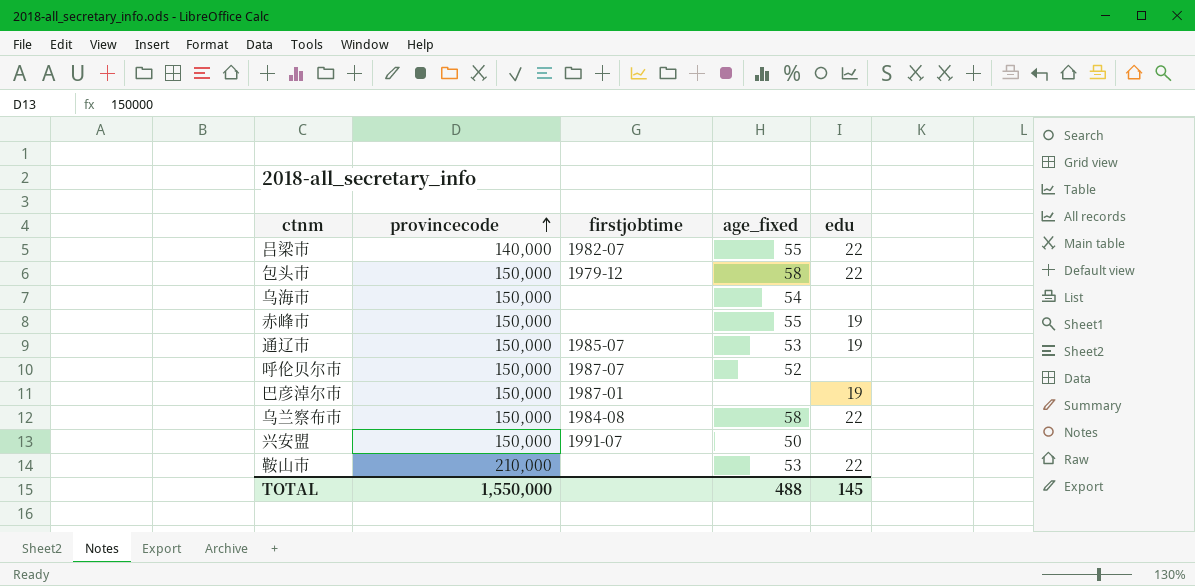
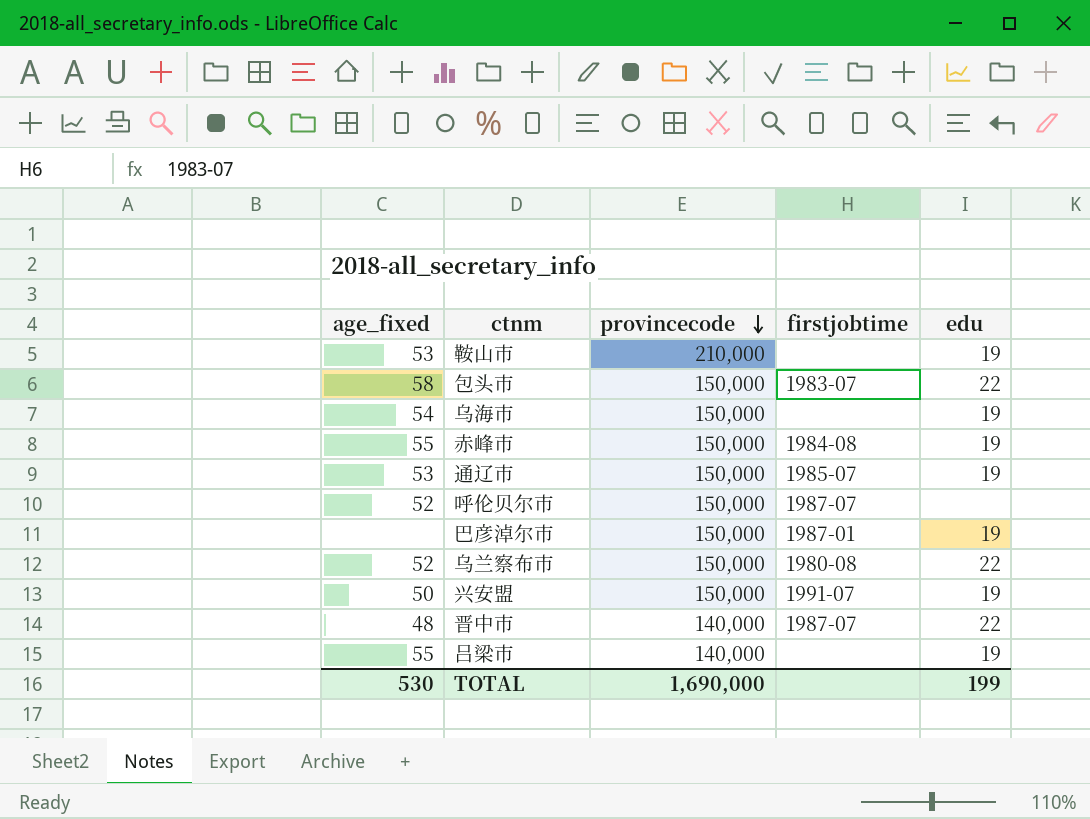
row order: provincecode ascending -> provincecode descending
column age_fixed | position: 4 -> 1
鞍山市 | edu: 22 -> 19
包头市 | firstjobtime: 1979-12 -> 1983-07
乌海市 | edu: none -> 19
赤峰市 | firstjobtime: none -> 1984-08
乌兰察布市 | age_fixed: 58 -> 52
乌兰察布市 | firstjobtime: 1984-08 -> 1980-08
兴安盟 | edu: none -> 19
row 晋中市: none -> 48 | 140,000 | 1987-07 | 22
吕梁市 | firstjobtime: 1982-07 -> none
吕梁市 | edu: 22 -> 19
TOTAL | age_fixed: 488 -> 530
TOTAL | provincecode: 1,550,000 -> 1,690,000
TOTAL | edu: 145 -> 199

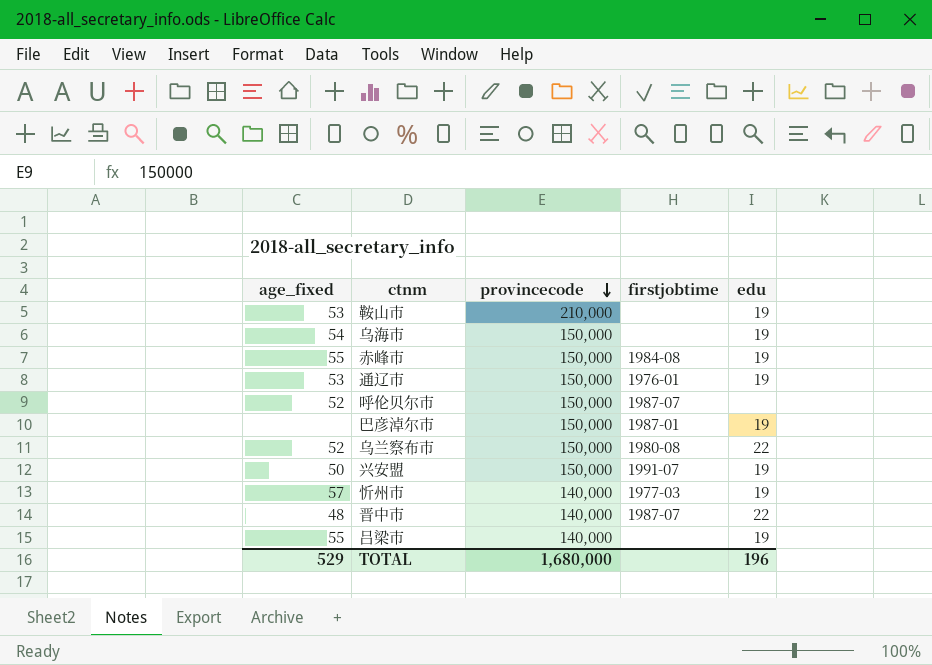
row 包头市: 58 | 150,000 | 1983-07 | 22 -> none
通辽市 | firstjobtime: 1985-07 -> 1976-01
row 忻州市: none -> 57 | 140,000 | 1977-03 | 19
TOTAL | age_fixed: 530 -> 529
TOTAL | provincecode: 1,690,000 -> 1,680,000
TOTAL | edu: 199 -> 196

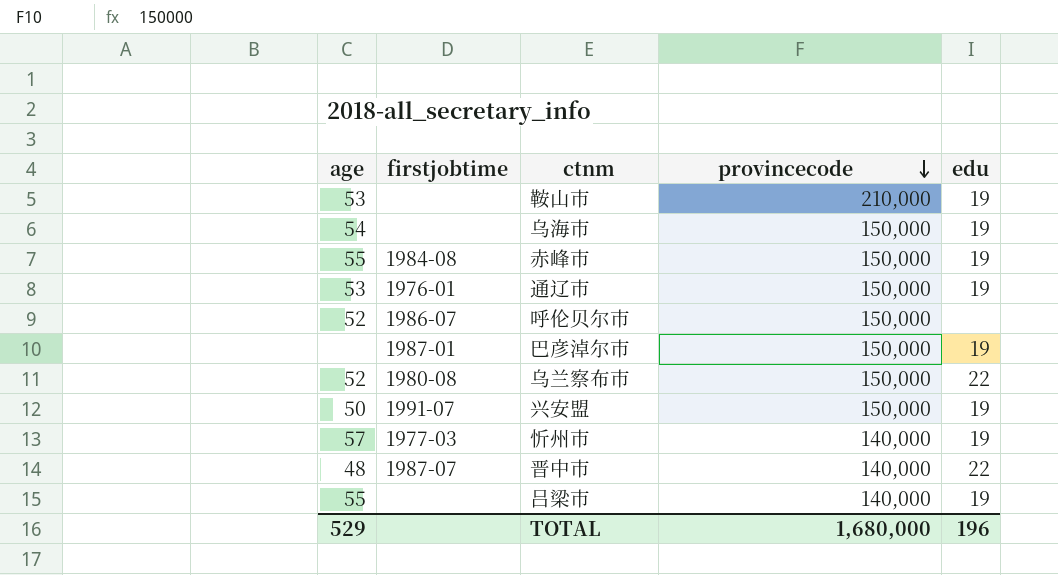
column name: age_fixed -> age
column firstjobtime | position: 4 -> 2
呼伦贝尔市 | firstjobtime: 1987-07 -> 1986-07

